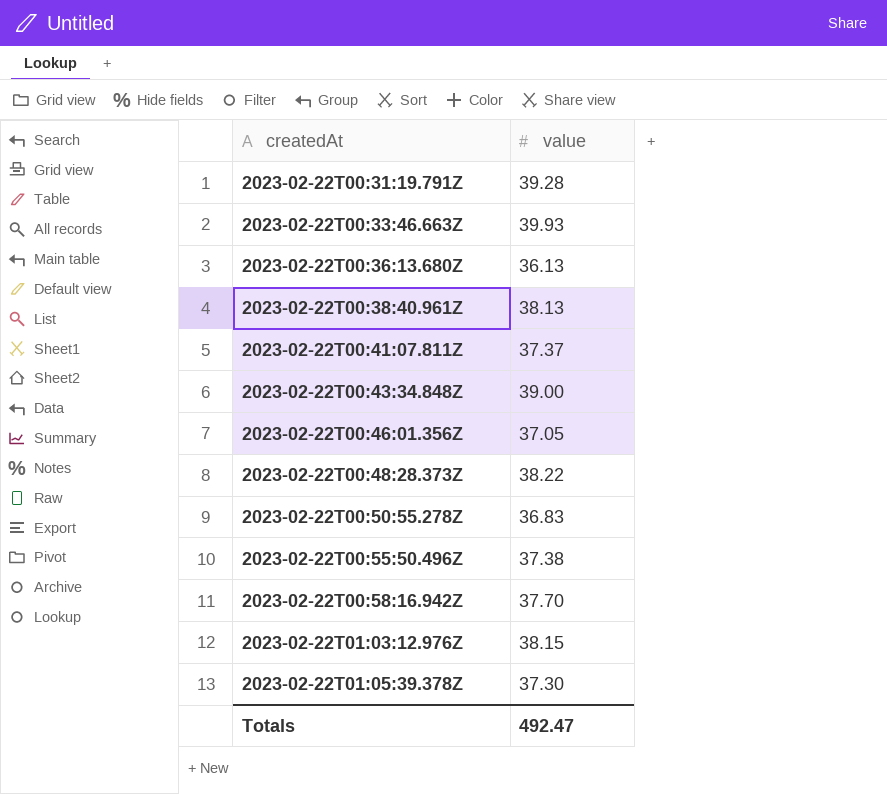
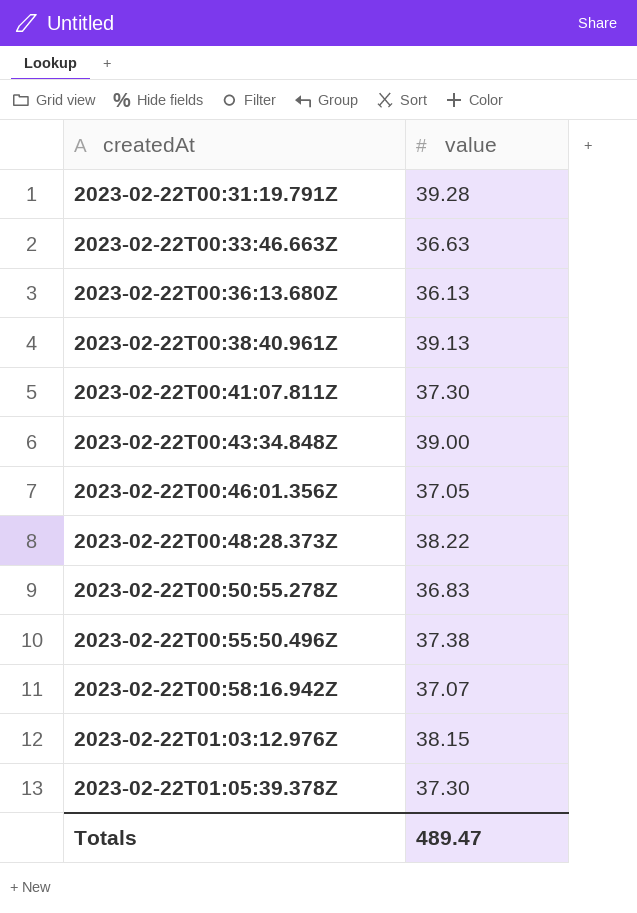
2023-02-22T00:33:46.663Z | value: 39.93 -> 36.63
2023-02-22T00:38:40.961Z | value: 38.13 -> 39.13
2023-02-22T00:41:07.811Z | value: 37.37 -> 37.30
2023-02-22T00:58:16.942Z | value: 37.70 -> 37.07
Totals | value: 492.47 -> 489.47

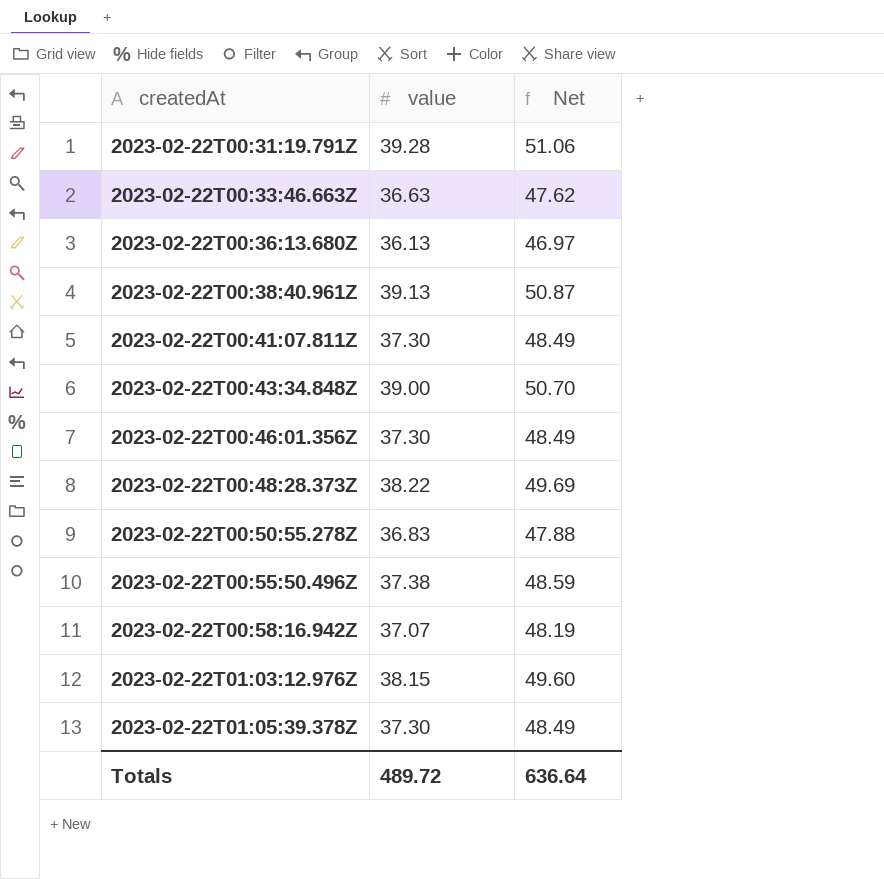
column Net | formula: none -> [value] * 1.3
2023-02-22T00:46:01.356Z | value: 37.05 -> 37.30
Totals | value: 489.47 -> 489.72

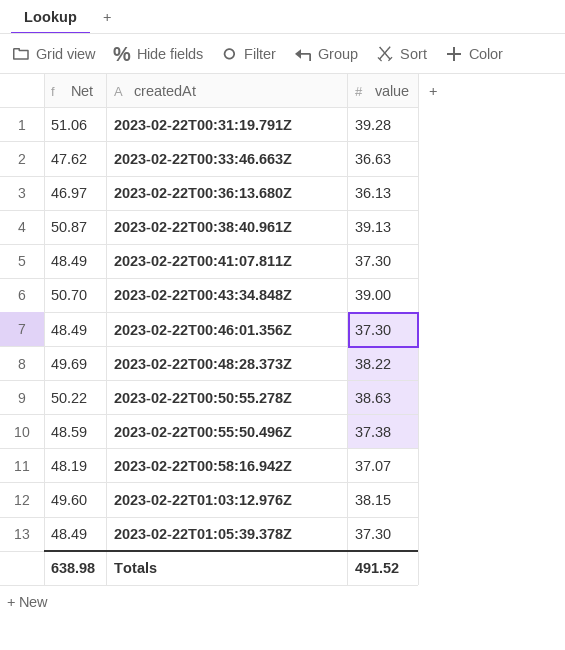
column Net | position: 3 -> 1
2023-02-22T00:50:55.278Z | Net: 47.88 -> 50.22
2023-02-22T00:50:55.278Z | value: 36.83 -> 38.63
Totals | Net: 636.64 -> 638.98
Totals | value: 489.72 -> 491.52

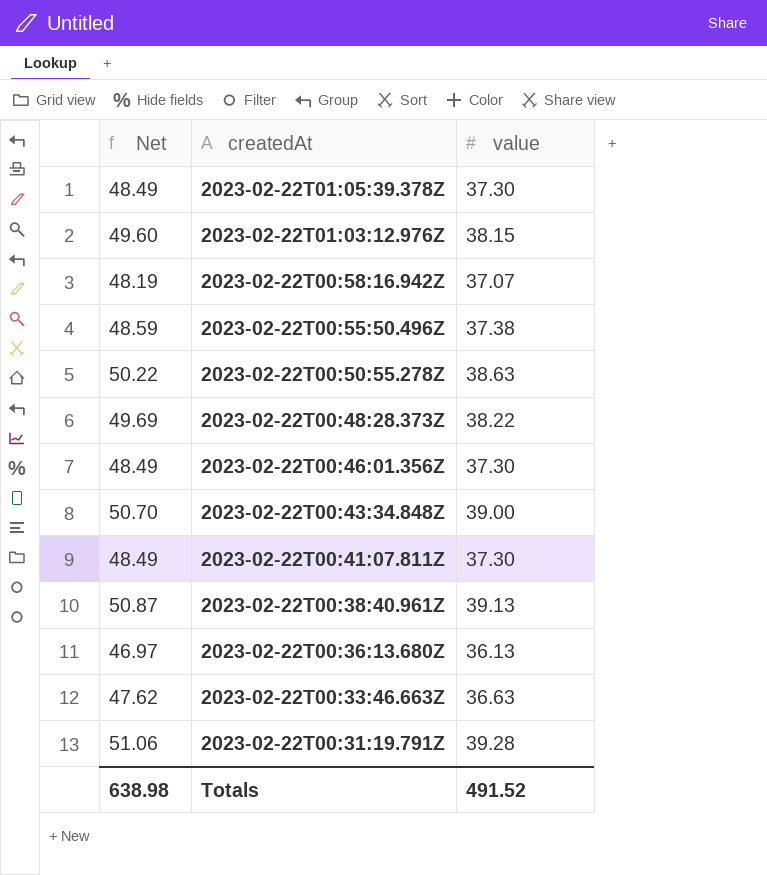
row order: createdAt ascending -> createdAt descending

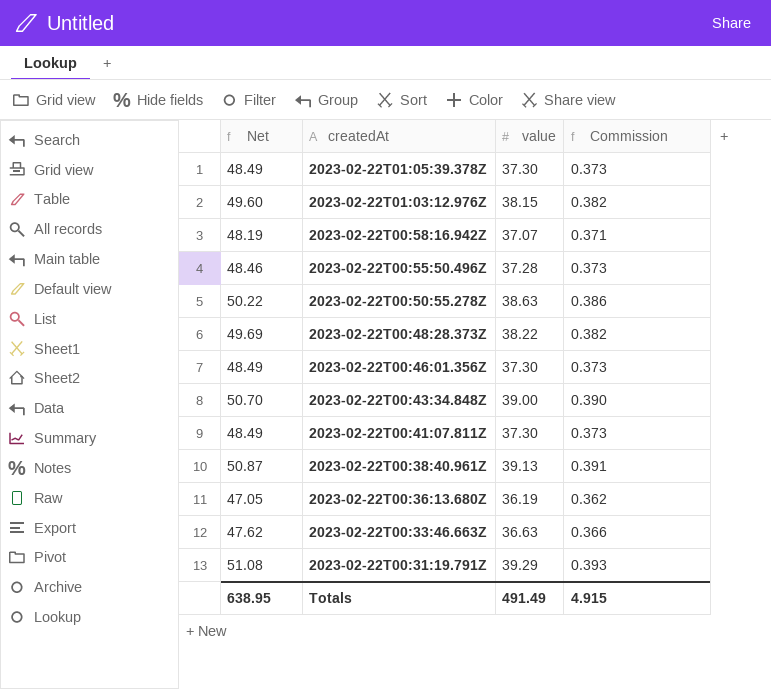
column Commission | formula: none -> [value] * 0.01
2023-02-22T00:55:50.496Z | Net: 48.59 -> 48.46
2023-02-22T00:55:50.496Z | value: 37.38 -> 37.28
2023-02-22T00:36:13.680Z | Net: 46.97 -> 47.05
2023-02-22T00:36:13.680Z | value: 36.13 -> 36.19
2023-02-22T00:31:19.791Z | Net: 51.06 -> 51.08
2023-02-22T00:31:19.791Z | value: 39.28 -> 39.29
Totals | Net: 638.98 -> 638.95
Totals | value: 491.52 -> 491.49

